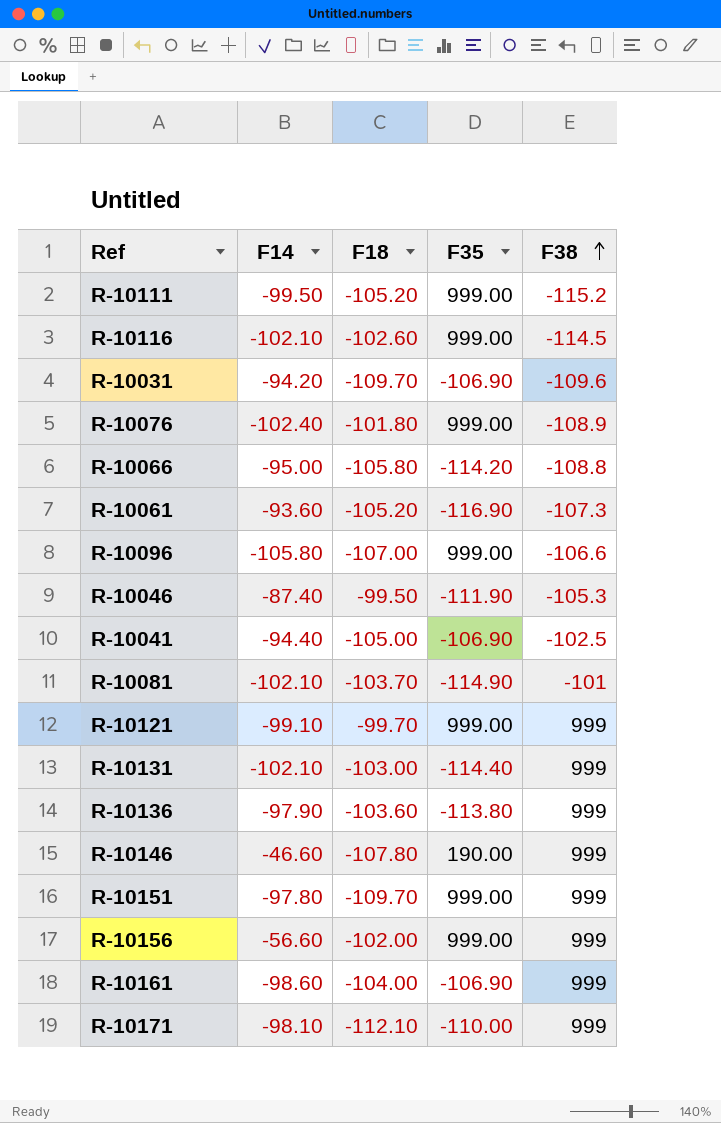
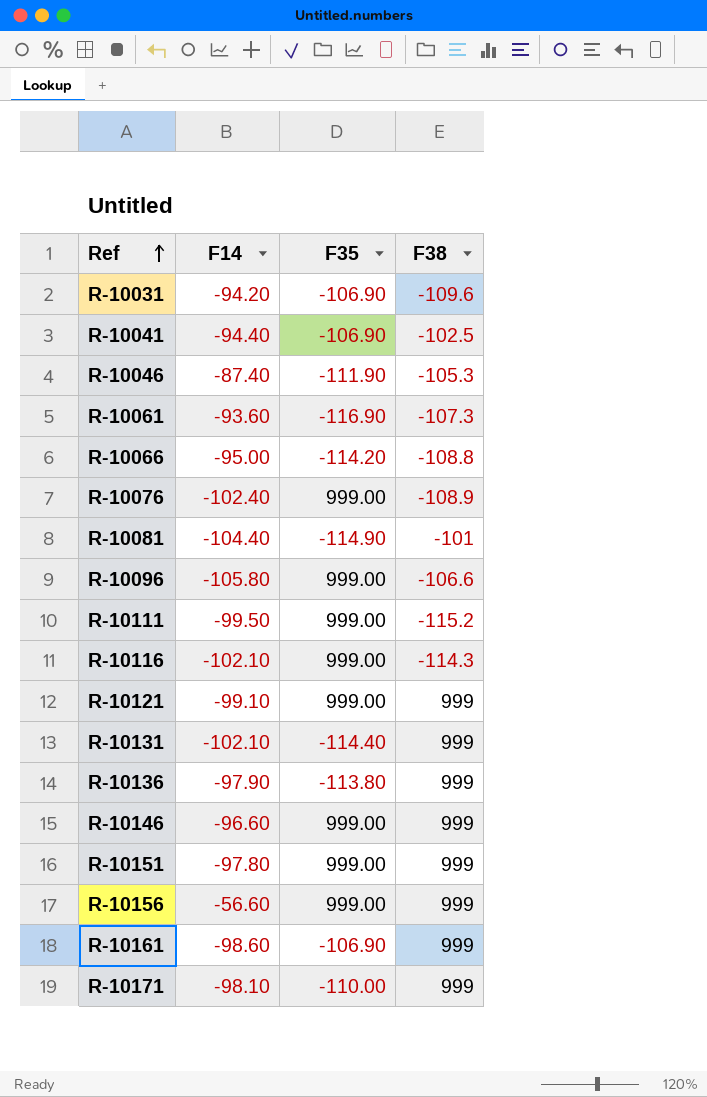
row order: F38 ascending -> Ref ascending
column F18 | position: 3 -> none
R-10081 | F14: -102.10 -> -104.40
R-10116 | F38: -114.5 -> -114.3
R-10146 | F14: -46.60 -> -96.60
R-10146 | F35: 190.00 -> 999.00

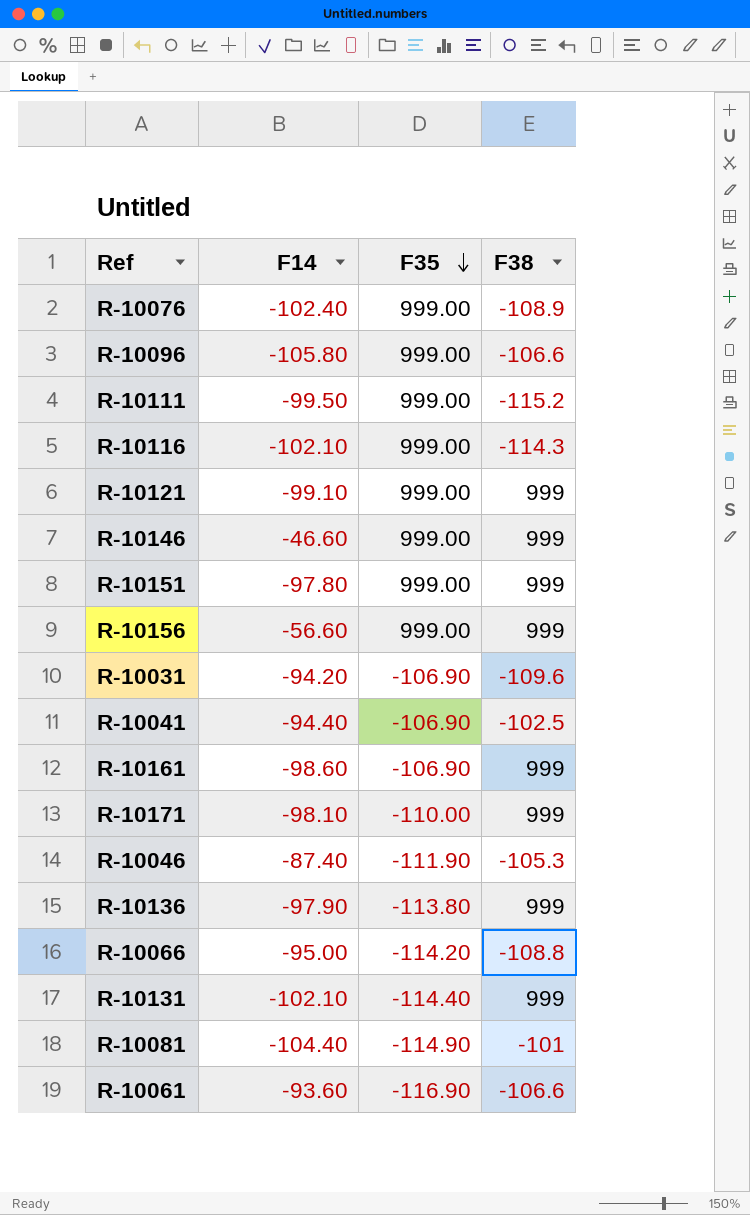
row order: Ref ascending -> F35 descending
R-10146 | F14: -96.60 -> -46.60
R-10061 | F38: -107.3 -> -106.6

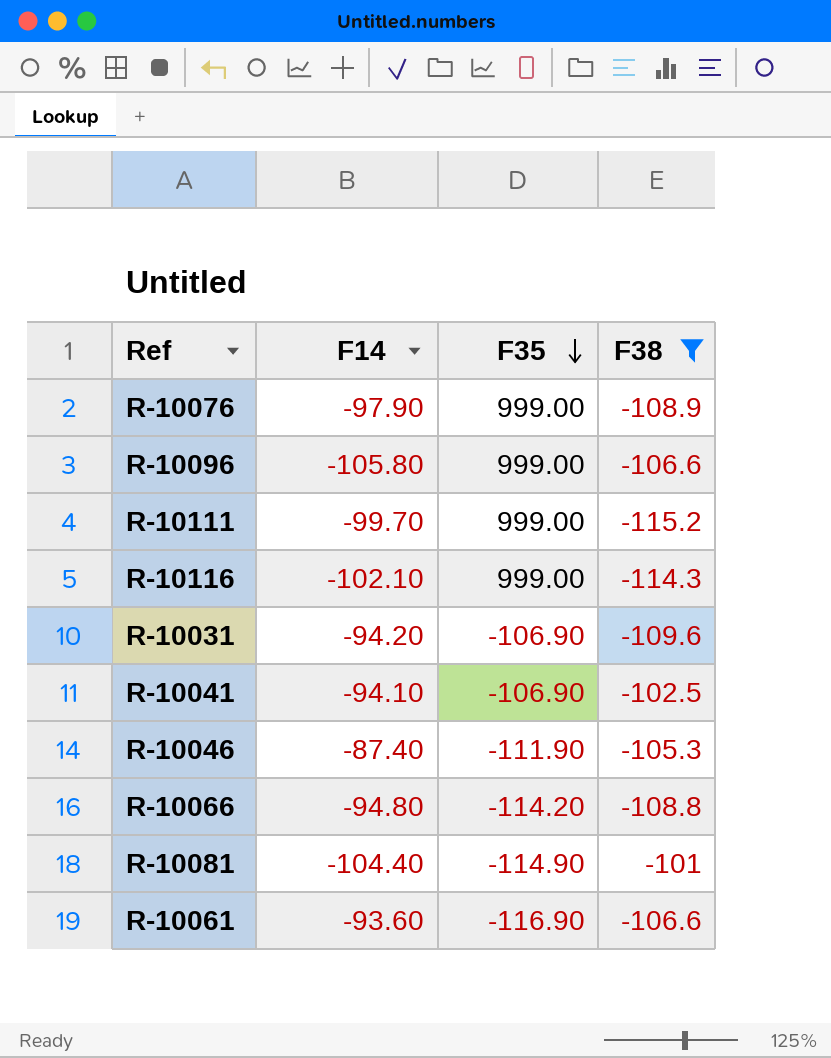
filter: none -> F38 != 999
R-10076 | F14: -102.40 -> -97.90
R-10111 | F14: -99.50 -> -99.70
R-10041 | F14: -94.40 -> -94.10
R-10066 | F14: -95.00 -> -94.80

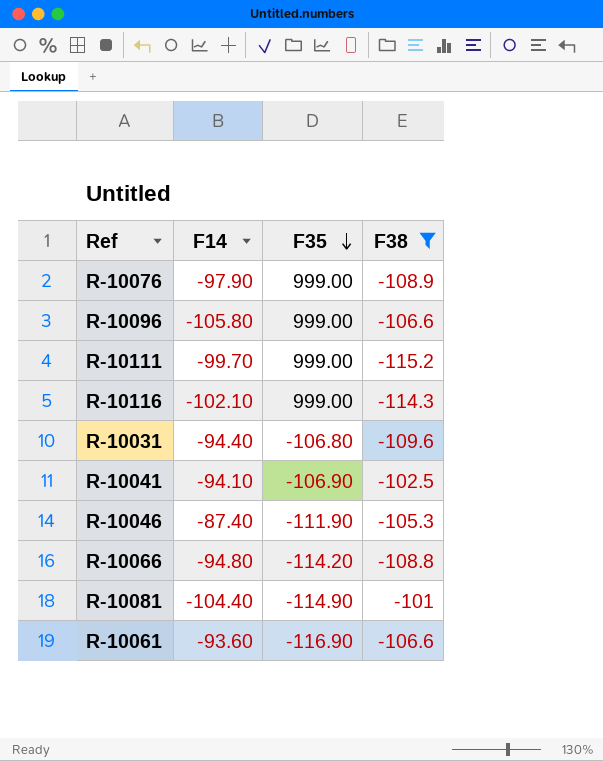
R-10031 | F14: -94.20 -> -94.40
R-10031 | F35: -106.90 -> -106.80

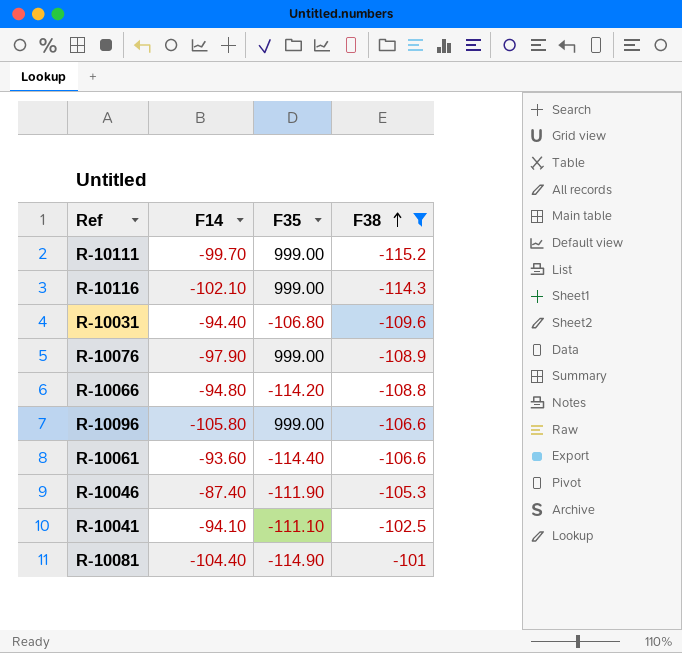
row order: F35 descending -> F38 ascending
R-10061 | F35: -116.90 -> -114.40
R-10041 | F35: -106.90 -> -111.10

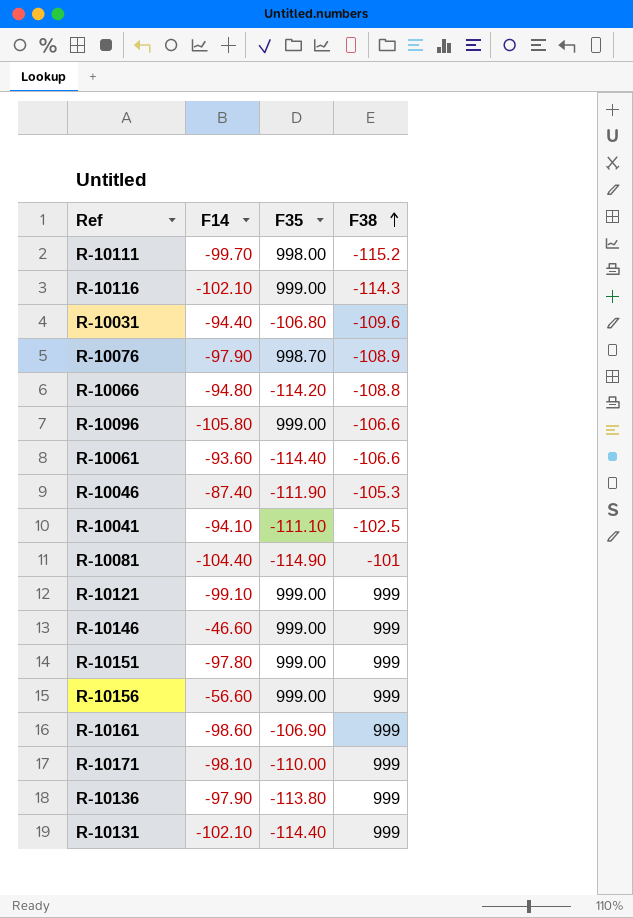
filter: F38 != 999 -> none
R-10111 | F35: 999.00 -> 998.00
R-10076 | F35: 999.00 -> 998.70

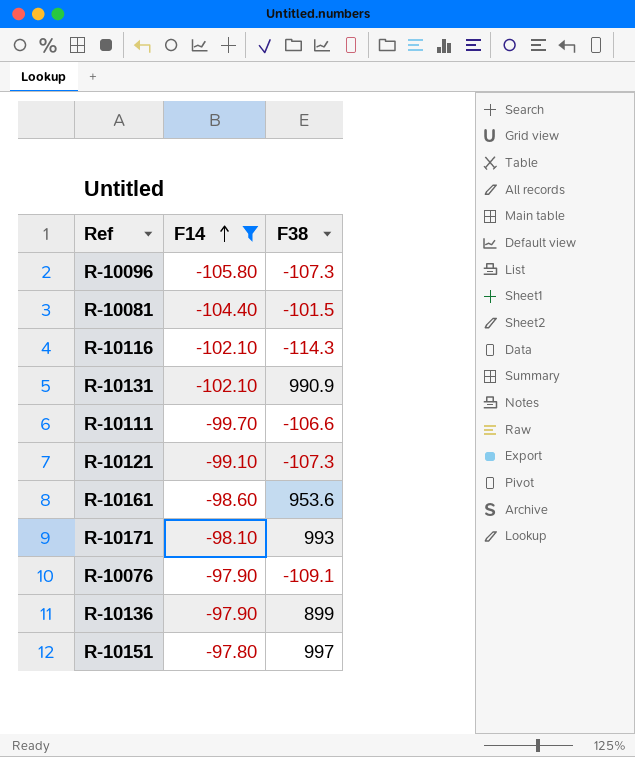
filter: none -> F14 <= -97.80
row order: F38 ascending -> F14 ascending
column F35 | position: 3 -> none
R-10096 | F38: -106.6 -> -107.3
R-10081 | F38: -101 -> -101.5
R-10131 | F38: 999 -> 990.9
R-10111 | F38: -115.2 -> -106.6
R-10121 | F38: 999 -> -107.3
R-10161 | F38: 999 -> 953.6
R-10171 | F38: 999 -> 993
R-10076 | F38: -108.9 -> -109.1
R-10136 | F38: 999 -> 899
R-10151 | F38: 999 -> 997

